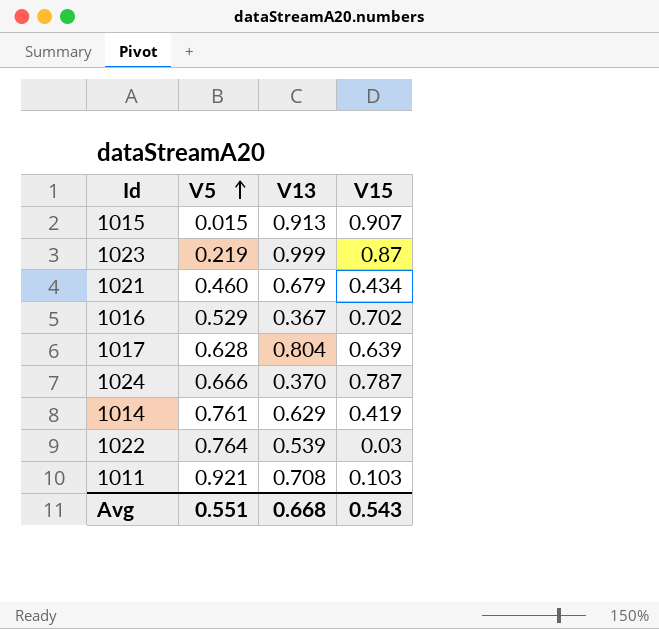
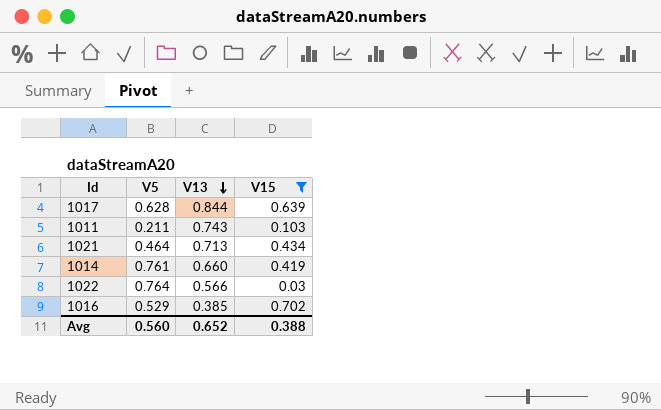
filter: none -> V15 <= 0.702
row order: V5 ascending -> V13 descending
1017 | V13: 0.804 -> 0.844
1011 | V5: 0.921 -> 0.211
1011 | V13: 0.708 -> 0.743
1021 | V5: 0.460 -> 0.464
1021 | V13: 0.679 -> 0.713
1014 | V13: 0.629 -> 0.660
1022 | V13: 0.539 -> 0.566
1016 | V13: 0.367 -> 0.385
Avg | V5: 0.551 -> 0.560
Avg | V13: 0.668 -> 0.652
Avg | V15: 0.543 -> 0.388

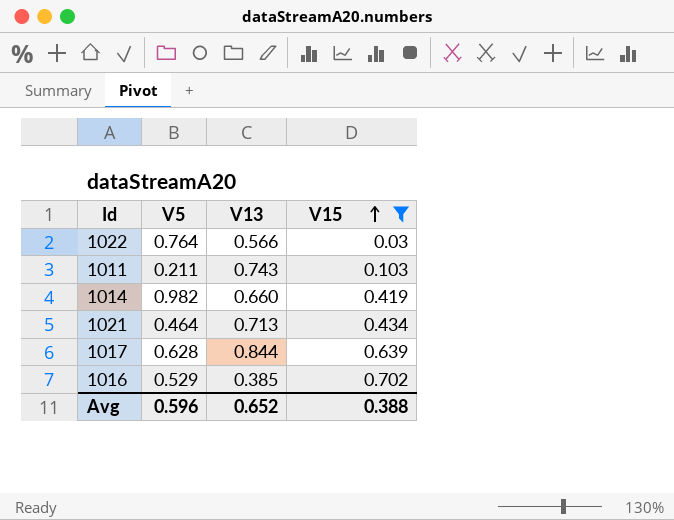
row order: V13 descending -> V15 ascending
1014 | V5: 0.761 -> 0.982
Avg | V5: 0.560 -> 0.596

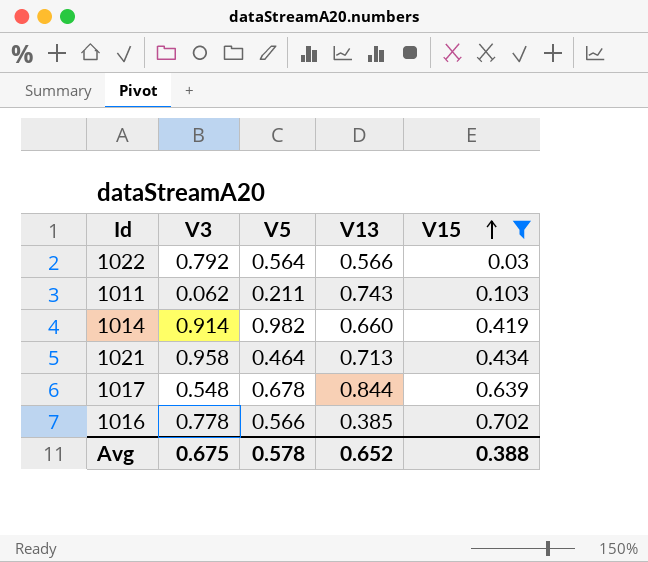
column V3 | position: none -> 2
1022 | V5: 0.764 -> 0.564
1017 | V5: 0.628 -> 0.678
1016 | V5: 0.529 -> 0.566
Avg | V5: 0.596 -> 0.578

